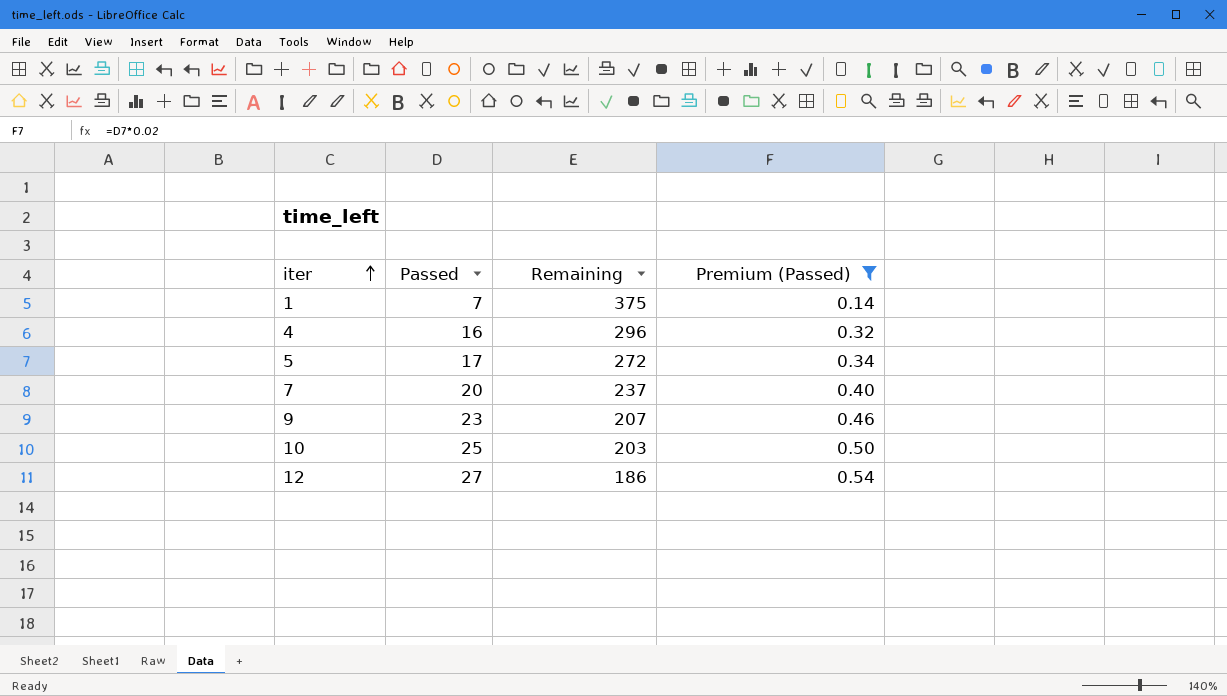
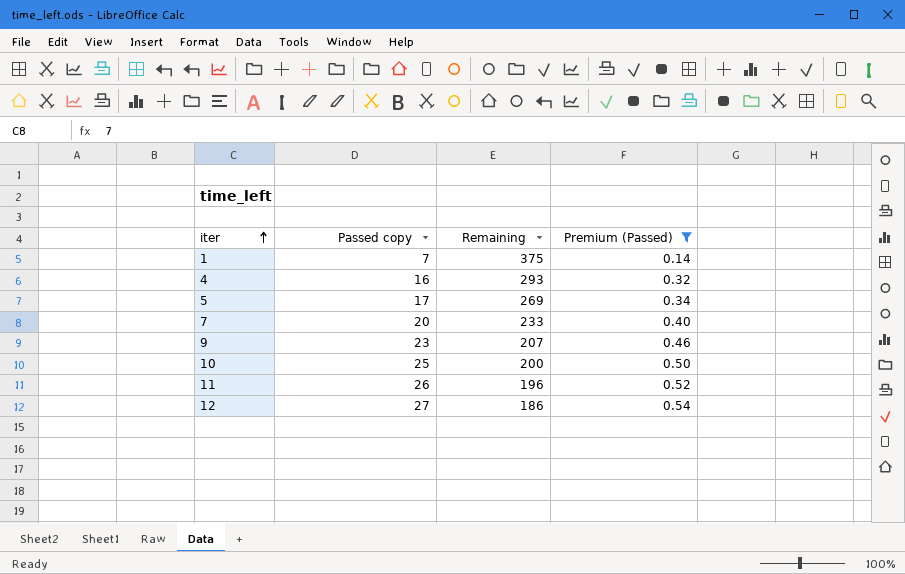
column name: Passed -> Passed copy
4 | Remaining: 296 -> 293
5 | Remaining: 272 -> 269
7 | Remaining: 237 -> 233
10 | Remaining: 203 -> 200
row 11: none -> 26 | 196 | 0.52

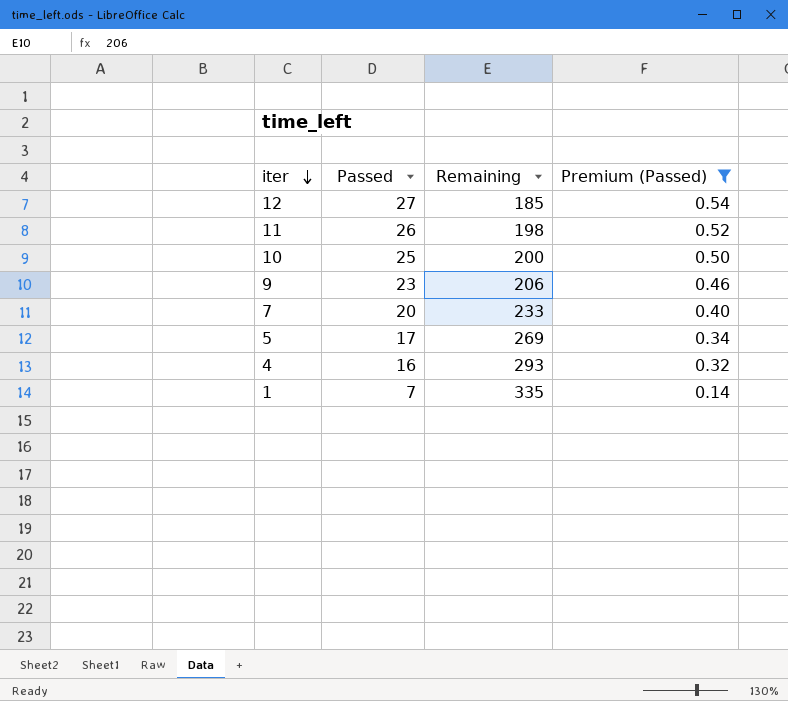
row order: iter ascending -> iter descending
column name: Passed copy -> Passed
12 | Remaining: 186 -> 185
11 | Remaining: 196 -> 198
9 | Remaining: 207 -> 206
1 | Remaining: 375 -> 335

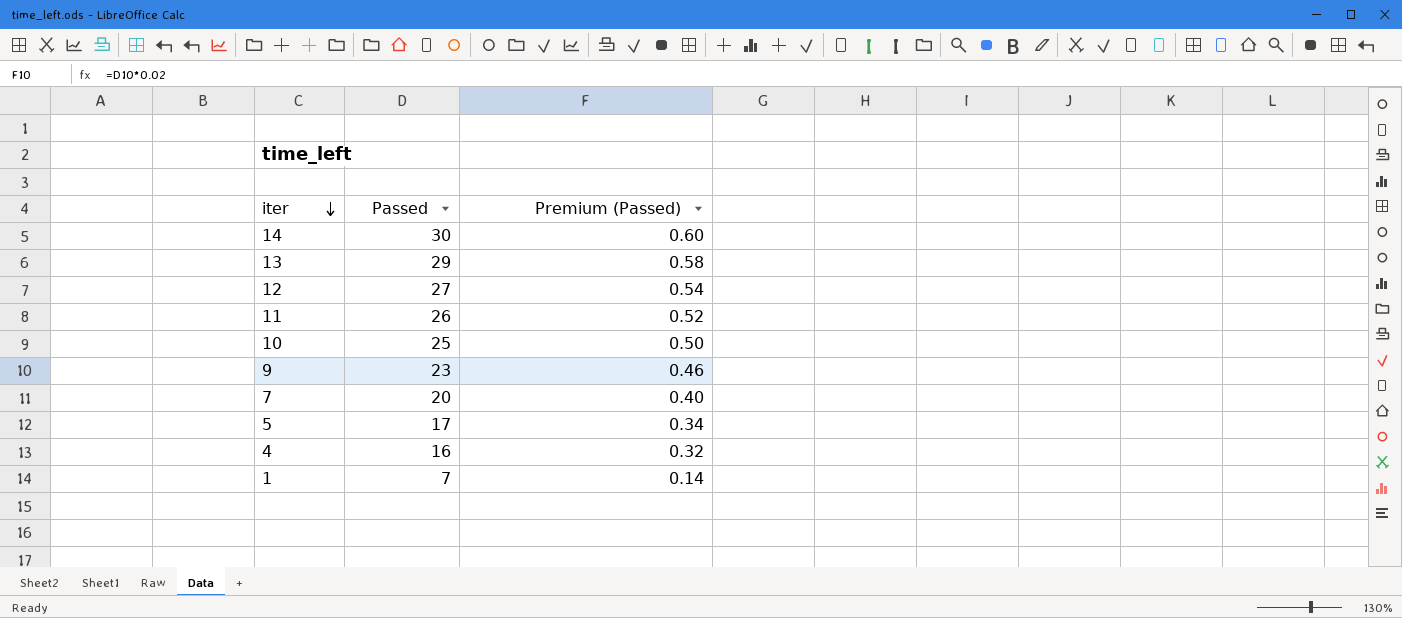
filter: Premium (Passed) <= 0.54 -> none
column Remaining | position: 3 -> none

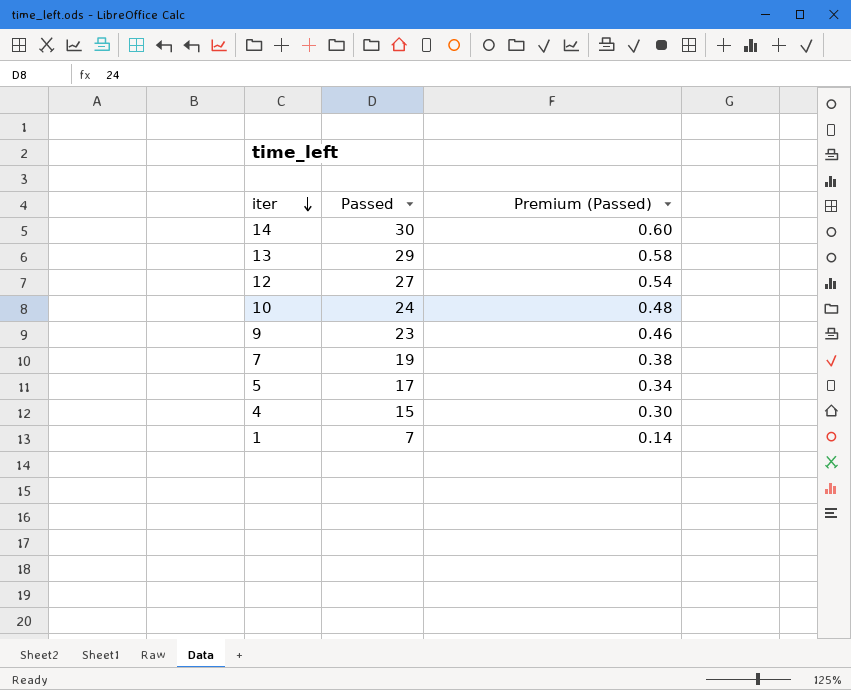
row 11: 26 | 0.52 -> none
10 | Passed: 25 -> 24
10 | Premium (Passed): 0.50 -> 0.48
7 | Passed: 20 -> 19
7 | Premium (Passed): 0.40 -> 0.38
4 | Passed: 16 -> 15
4 | Premium (Passed): 0.32 -> 0.30

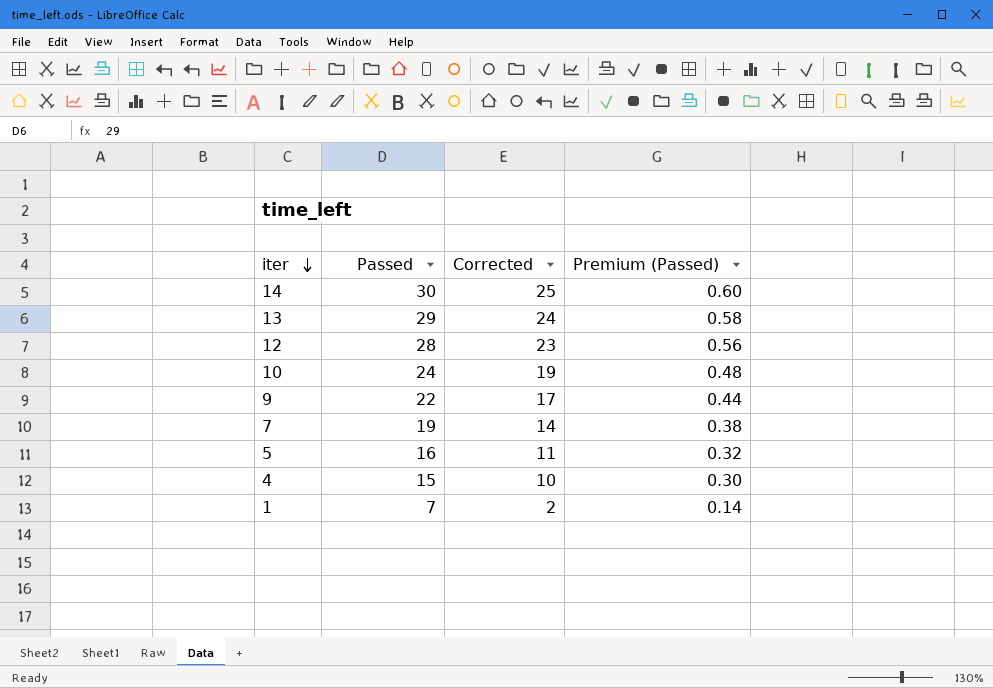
column Corrected | formula: none -> [Passed] - 5
12 | Passed: 27 -> 28
12 | Premium (Passed): 0.54 -> 0.56
9 | Passed: 23 -> 22
9 | Premium (Passed): 0.46 -> 0.44
5 | Passed: 17 -> 16
5 | Premium (Passed): 0.34 -> 0.32

